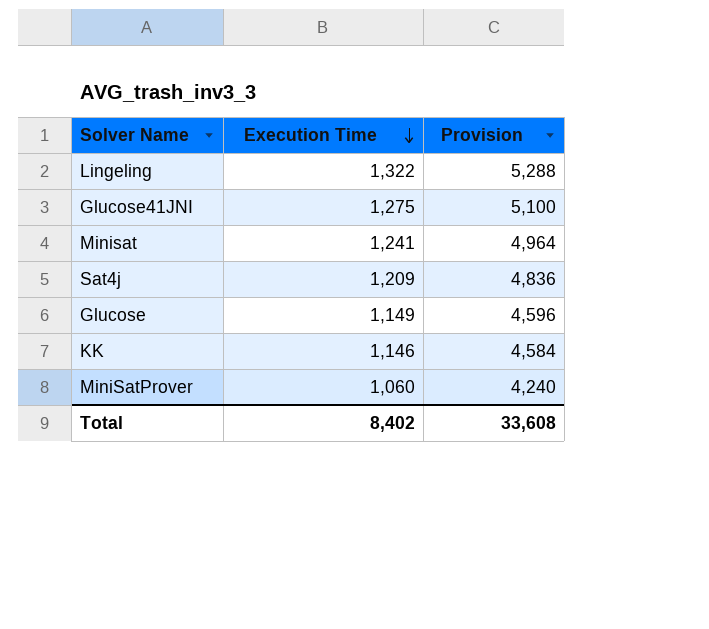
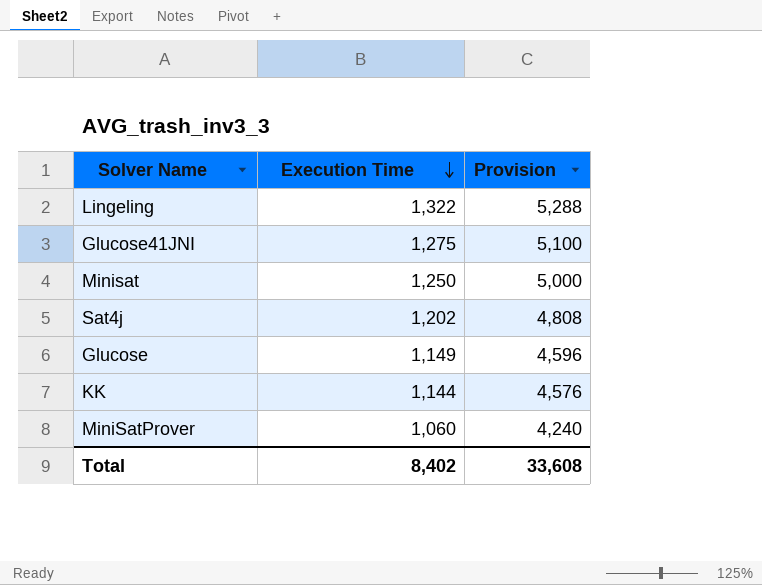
Minisat | Execution Time: 1,241 -> 1,250
Minisat | Provision: 4,964 -> 5,000
Sat4j | Execution Time: 1,209 -> 1,202
Sat4j | Provision: 4,836 -> 4,808
KK | Execution Time: 1,146 -> 1,144
KK | Provision: 4,584 -> 4,576

